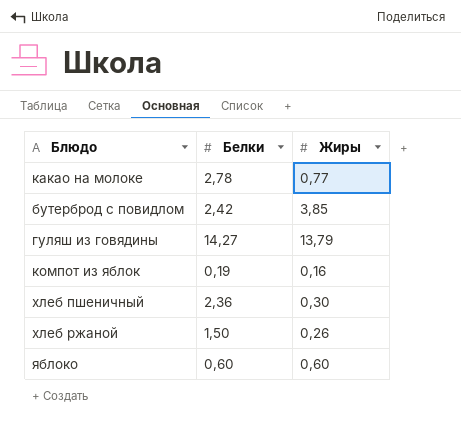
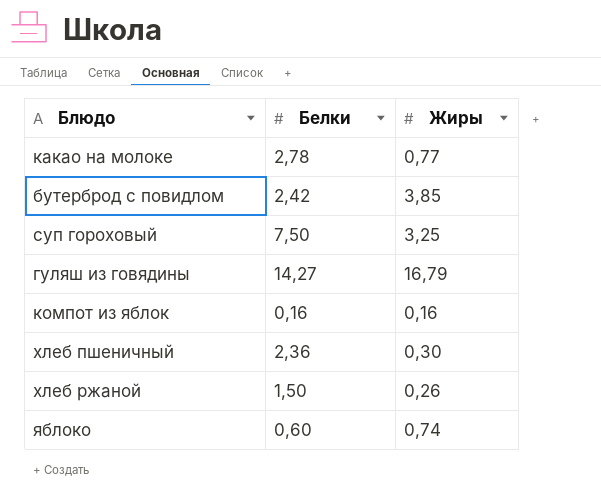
row суп гороховый: none -> 7,50 | 3,25
гуляш из говядины | Жиры: 13,79 -> 16,79
компот из яблок | Белки: 0,19 -> 0,16
яблоко | Жиры: 0,60 -> 0,74

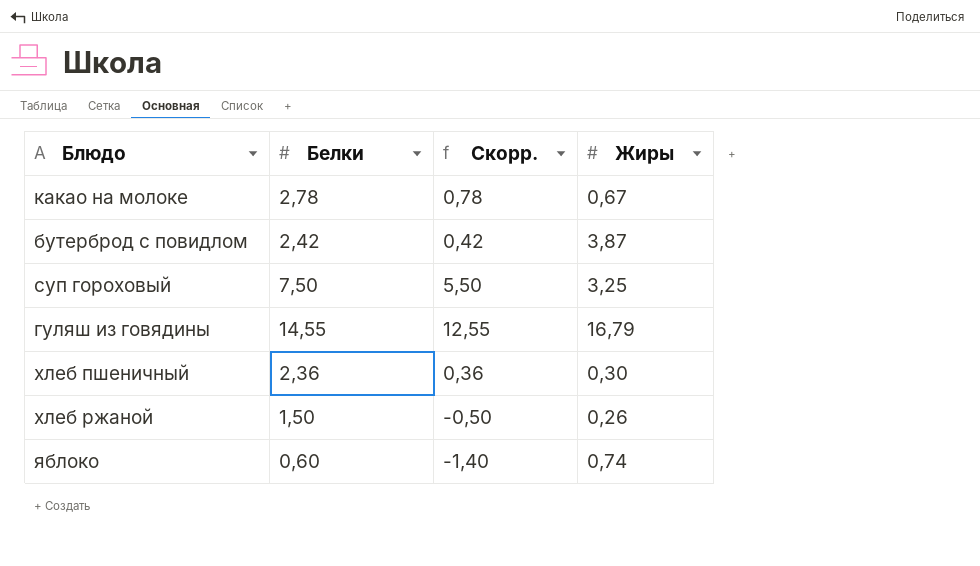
column Скорр. | formula: none -> [Белки] - 2
row компот из яблок: 0,16 | 0,16 -> none
какао на молоке | Жиры: 0,77 -> 0,67
бутерброд с повидлом | Жиры: 3,85 -> 3,87
гуляш из говядины | Белки: 14,27 -> 14,55

